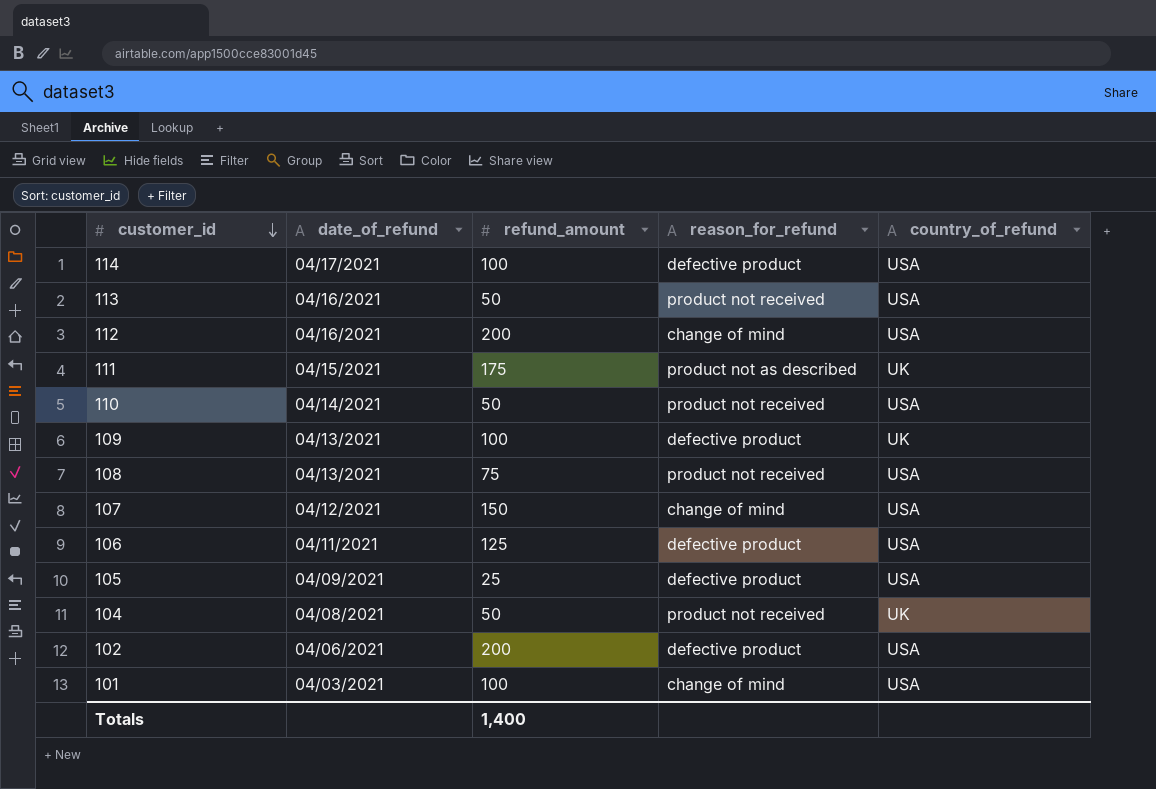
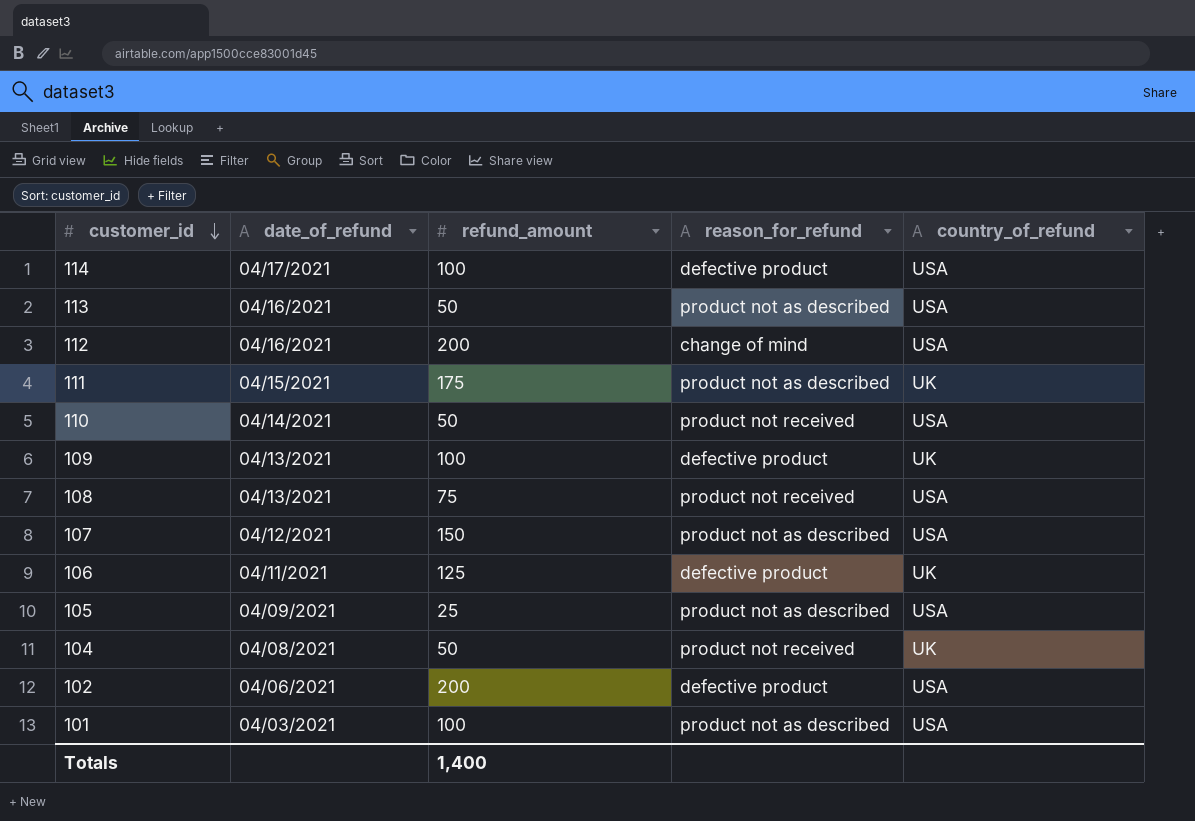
113 | reason_for_refund: product not received -> product not as described
107 | reason_for_refund: change of mind -> product not as described
106 | country_of_refund: USA -> UK
105 | reason_for_refund: defective product -> product not as described
101 | reason_for_refund: change of mind -> product not as described

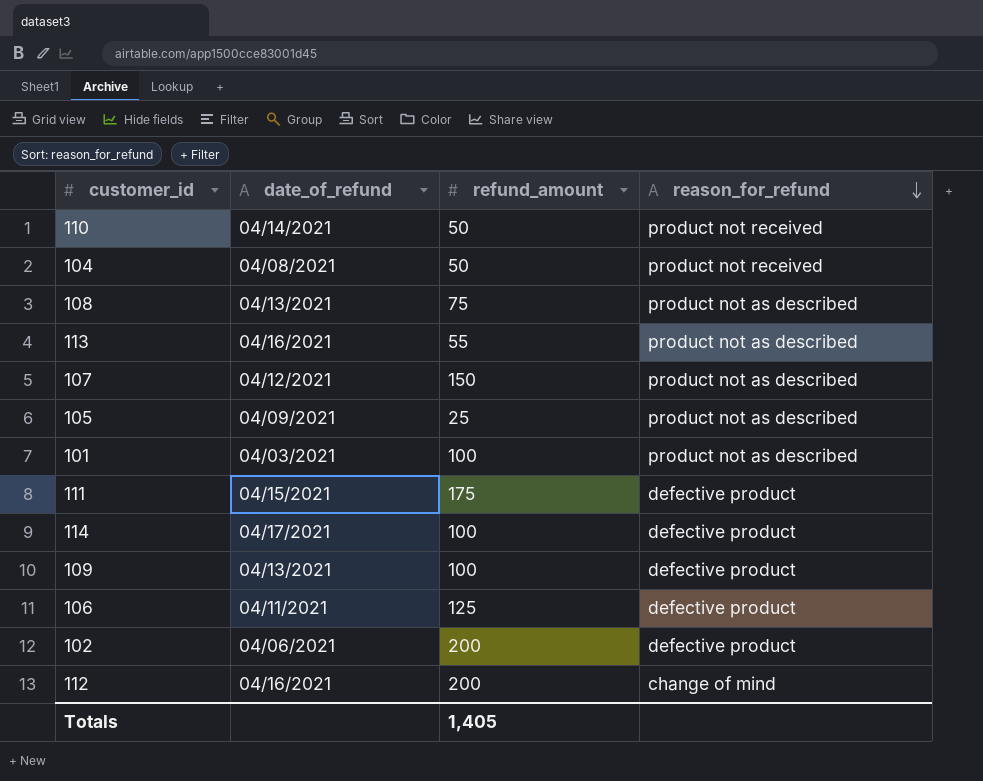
row order: customer_id descending -> reason_for_refund descending
column country_of_refund | position: 5 -> none
108 | reason_for_refund: product not received -> product not as described
113 | refund_amount: 50 -> 55
111 | reason_for_refund: product not as described -> defective product
Totals | refund_amount: 1,400 -> 1,405

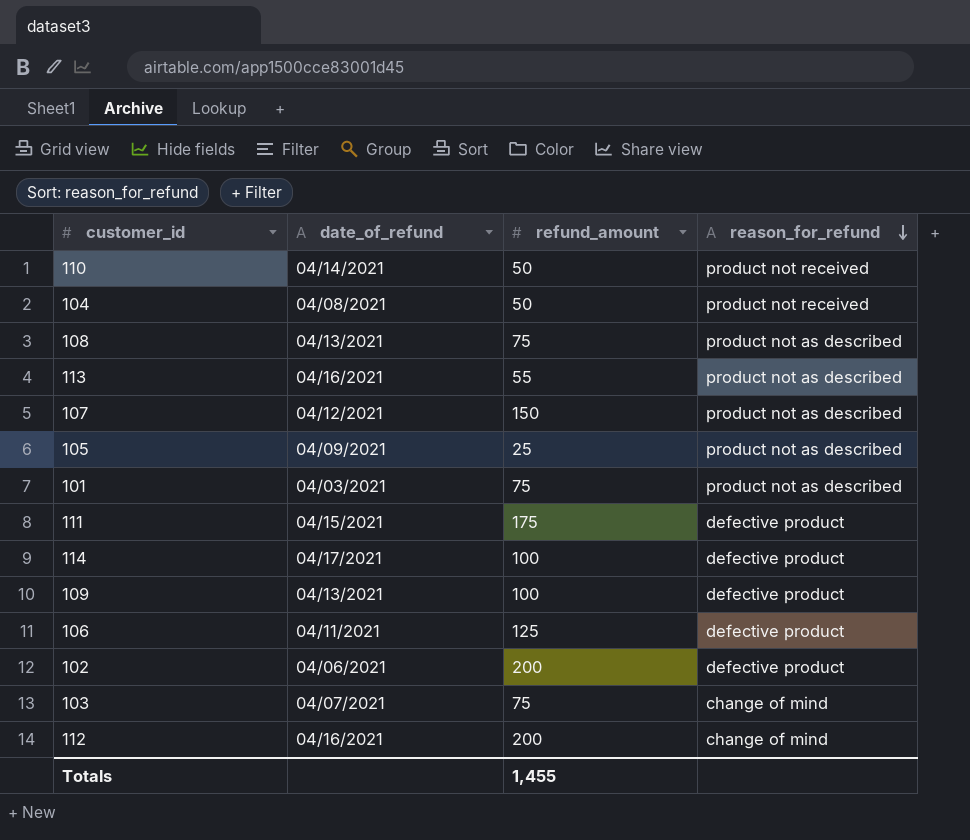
101 | refund_amount: 100 -> 75
row 103: none -> 04/07/2021 | 75 | change of mind
Totals | refund_amount: 1,405 -> 1,455

